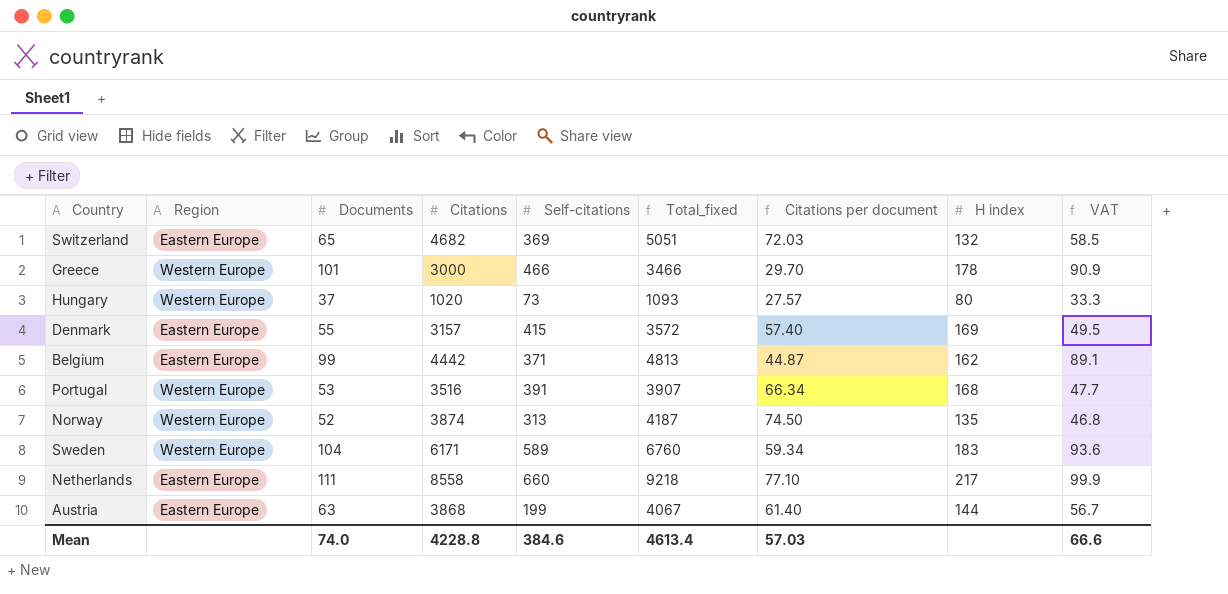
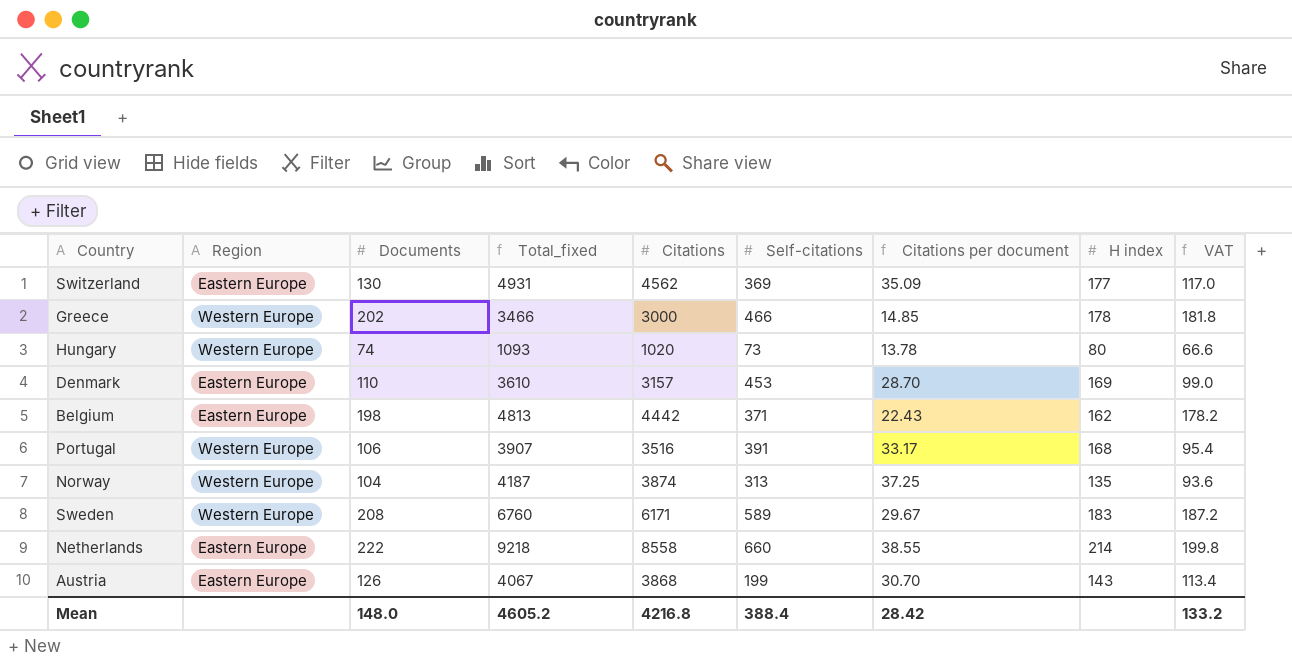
column Total_fixed | position: 6 -> 4
Switzerland | Documents: 65 -> 130
Switzerland | Total_fixed: 5051 -> 4931
Switzerland | Citations: 4682 -> 4562
Switzerland | Citations per document: 72.03 -> 35.09
Switzerland | H index: 132 -> 177
Switzerland | VAT: 58.5 -> 117.0
Greece | Documents: 101 -> 202
Greece | Citations per document: 29.70 -> 14.85
Greece | VAT: 90.9 -> 181.8
Hungary | Documents: 37 -> 74
Hungary | Citations per document: 27.57 -> 13.78
Hungary | VAT: 33.3 -> 66.6
Denmark | Documents: 55 -> 110
Denmark | Total_fixed: 3572 -> 3610
Denmark | Self-citations: 415 -> 453
Denmark | Citations per document: 57.40 -> 28.70
Denmark | VAT: 49.5 -> 99.0
Belgium | Documents: 99 -> 198
Belgium | Citations per document: 44.87 -> 22.43
Belgium | VAT: 89.1 -> 178.2
Portugal | Documents: 53 -> 106
Portugal | Citations per document: 66.34 -> 33.17
Portugal | VAT: 47.7 -> 95.4
Norway | Documents: 52 -> 104
Norway | Citations per document: 74.50 -> 37.25
Norway | VAT: 46.8 -> 93.6
Sweden | Documents: 104 -> 208
Sweden | Citations per document: 59.34 -> 29.67
Sweden | VAT: 93.6 -> 187.2
Netherlands | Documents: 111 -> 222
Netherlands | Citations per document: 77.10 -> 38.55
Netherlands | H index: 217 -> 214
Netherlands | VAT: 99.9 -> 199.8
Austria | Documents: 63 -> 126
Austria | Citations per document: 61.40 -> 30.70
Austria | H index: 144 -> 143
Austria | VAT: 56.7 -> 113.4
Mean | Documents: 74.0 -> 148.0
Mean | Total_fixed: 4613.4 -> 4605.2
Mean | Citations: 4228.8 -> 4216.8
Mean | Self-citations: 384.6 -> 388.4
Mean | Citations per document: 57.03 -> 28.42
Mean | VAT: 66.6 -> 133.2

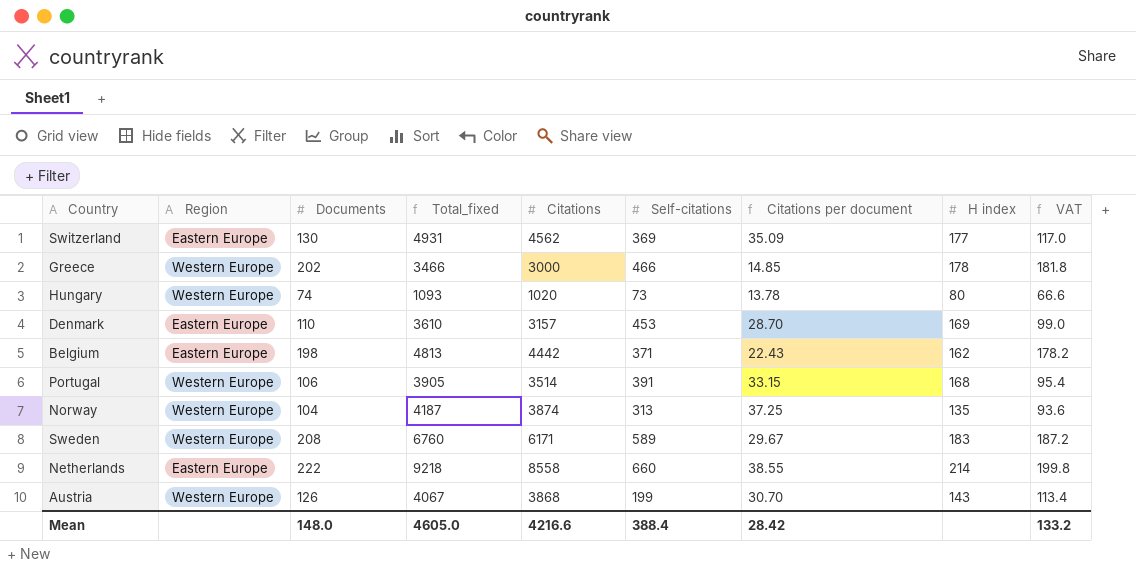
Portugal | Total_fixed: 3907 -> 3905
Portugal | Citations: 3516 -> 3514
Portugal | Citations per document: 33.17 -> 33.15
Austria | Region: Eastern Europe -> Western Europe
Mean | Total_fixed: 4605.2 -> 4605.0
Mean | Citations: 4216.8 -> 4216.6

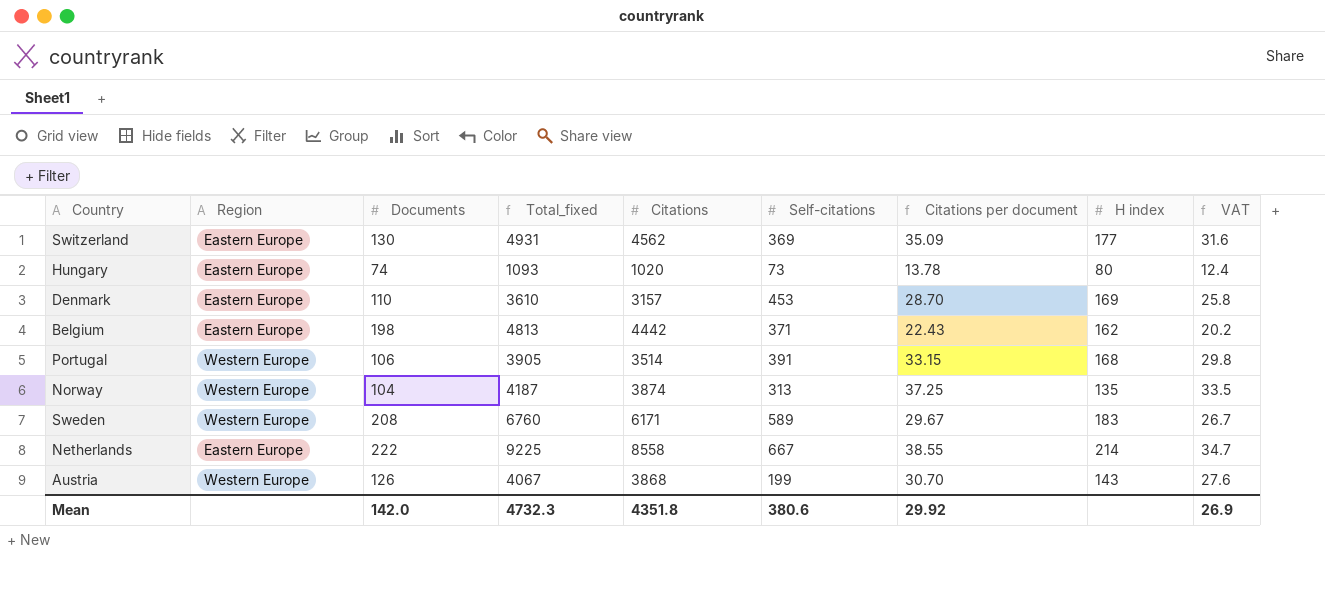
column VAT | formula: [Documents] * 0.9 -> [Citations per document] * 0.9
row Greece: Western Europe | 202 | 3466 | 3000 | 466 | 14.85 | 178 | 181.8 -> none
Hungary | Region: Western Europe -> Eastern Europe
Netherlands | Total_fixed: 9218 -> 9225
Netherlands | Self-citations: 660 -> 667
Mean | Documents: 148.0 -> 142.0
Mean | Total_fixed: 4605.0 -> 4732.3
Mean | Citations: 4216.6 -> 4351.8
Mean | Self-citations: 388.4 -> 380.6
Mean | Citations per document: 28.42 -> 29.92
Mean | VAT: 133.2 -> 26.9

